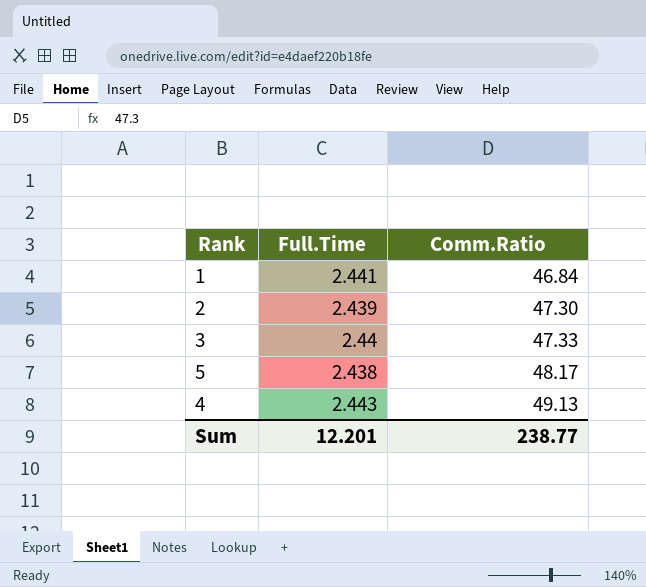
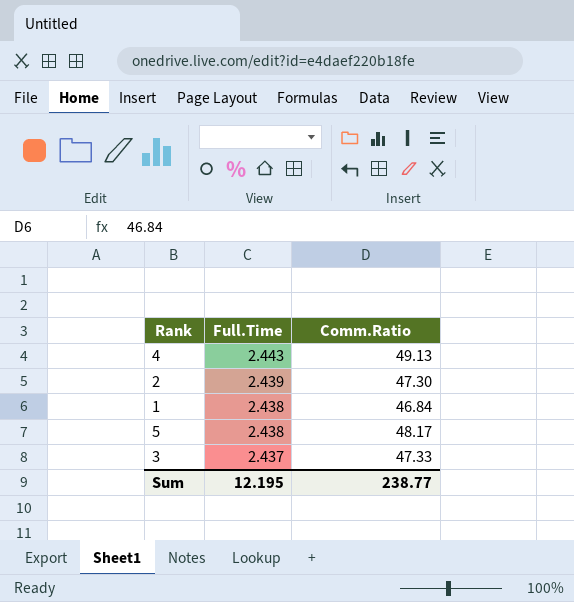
row order: Comm.Ratio ascending -> Full.Time descending
1 | Full.Time: 2.441 -> 2.438
3 | Full.Time: 2.44 -> 2.437
Sum | Full.Time: 12.201 -> 12.195

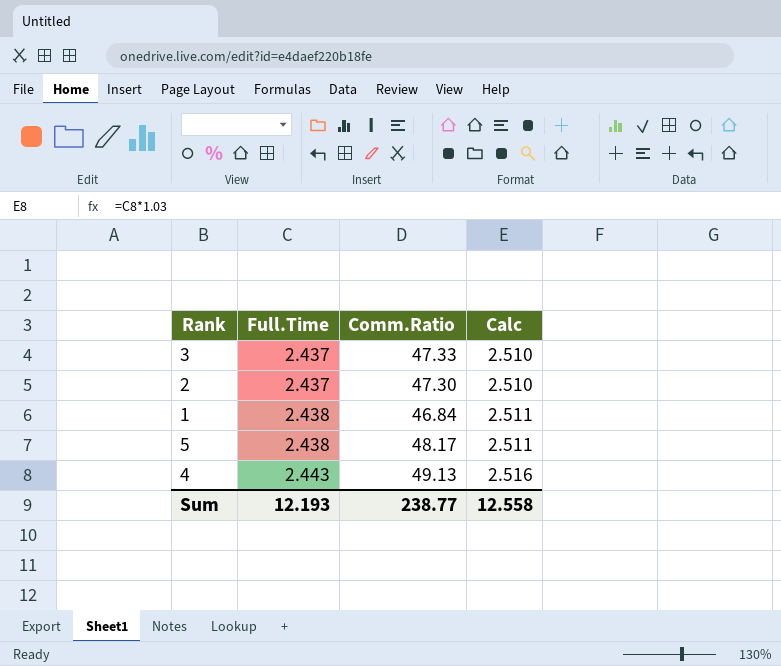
row order: Full.Time descending -> Full.Time ascending
column Calc | formula: none -> [Full.Time] * 1.03
2 | Full.Time: 2.439 -> 2.437
Sum | Full.Time: 12.195 -> 12.193

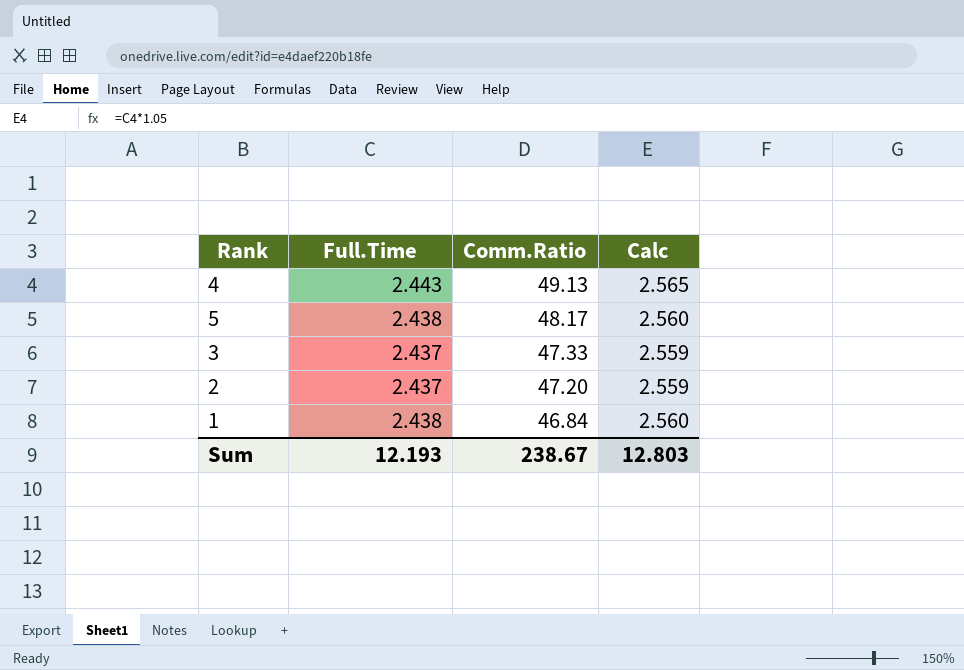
row order: Full.Time ascending -> Comm.Ratio descending
column Calc | formula: [Full.Time] * 1.03 -> [Full.Time] * 1.05
2 | Comm.Ratio: 47.30 -> 47.20
Sum | Comm.Ratio: 238.77 -> 238.67
Sum | Calc: 12.558 -> 12.803

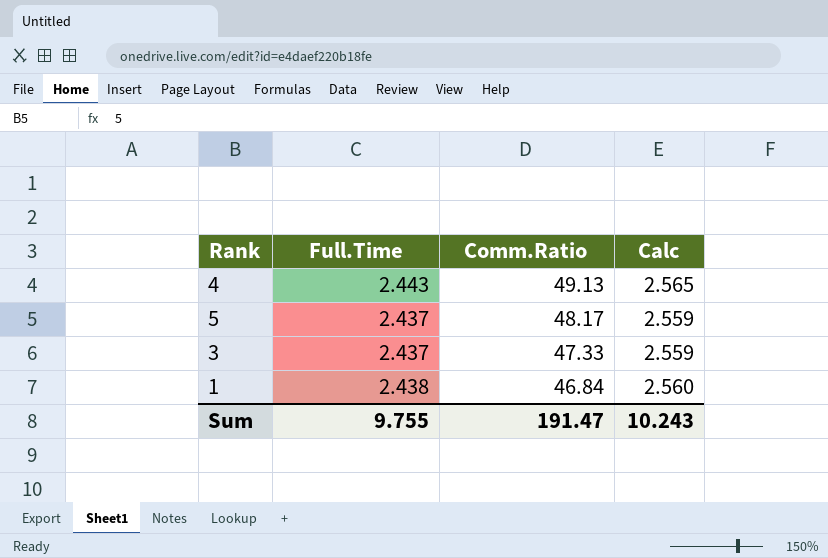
row 2: 2.437 | 47.20 | 2.559 -> none
5 | Full.Time: 2.438 -> 2.437
5 | Calc: 2.560 -> 2.559
Sum | Full.Time: 12.193 -> 9.755
Sum | Comm.Ratio: 238.67 -> 191.47
Sum | Calc: 12.803 -> 10.243

